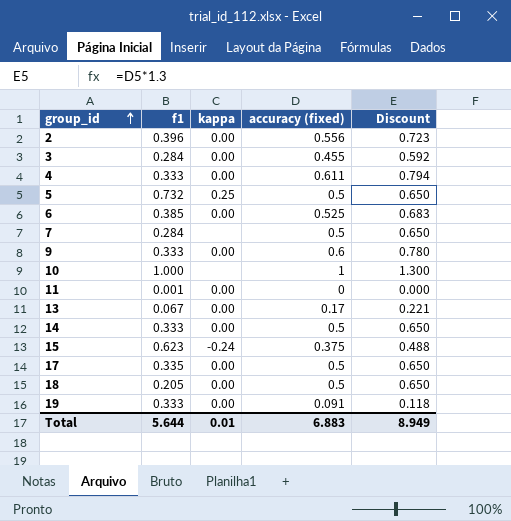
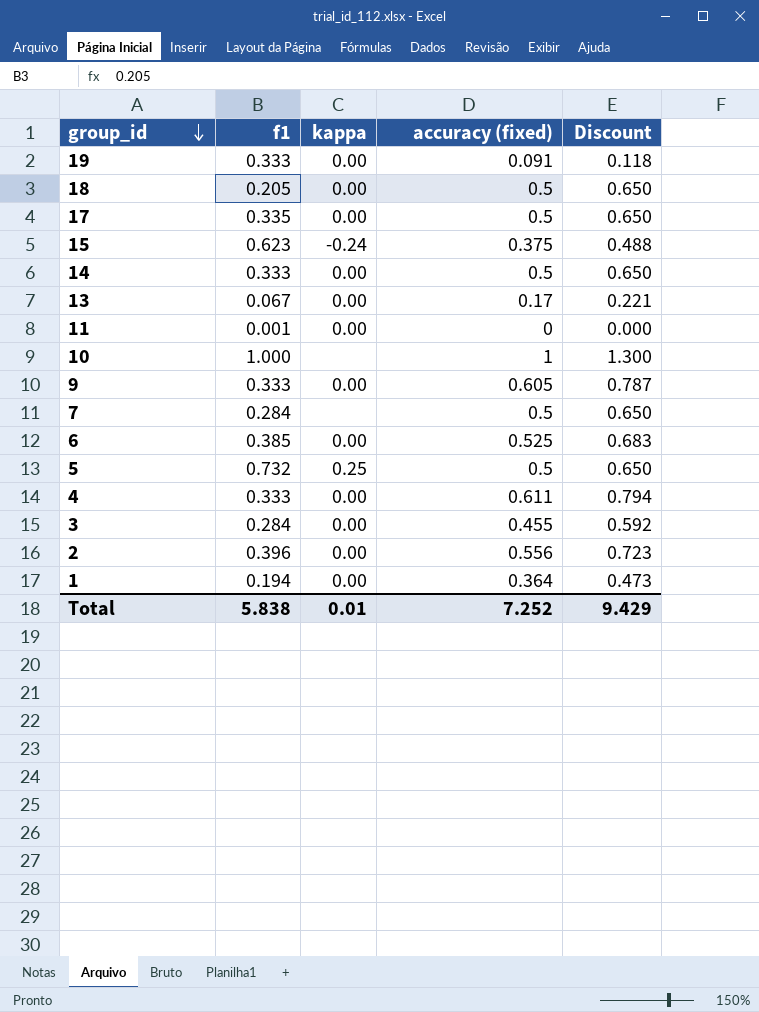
row order: group_id ascending -> group_id descending
9 | accuracy (fixed): 0.6 -> 0.605
9 | Discount: 0.780 -> 0.787
row 1: none -> 0.194 | 0.00 | 0.364 | 0.473
Total | f1: 5.644 -> 5.838
Total | accuracy (fixed): 6.883 -> 7.252
Total | Discount: 8.949 -> 9.429

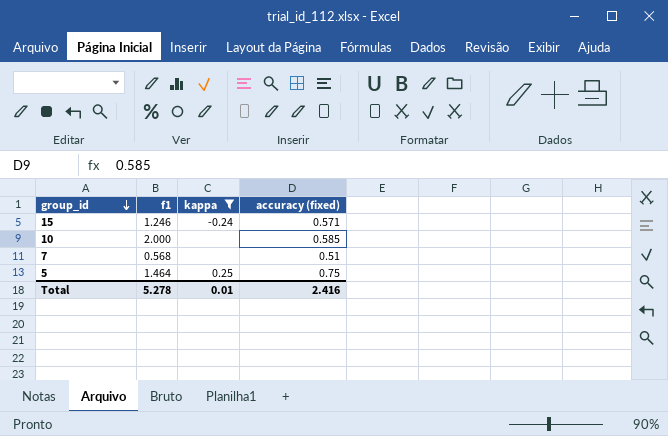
filter: none -> kappa != 0.00
column Discount | formula: [accuracy (fixed)] * 1.3 -> none
15 | f1: 0.623 -> 1.246
15 | accuracy (fixed): 0.375 -> 0.571
10 | f1: 1.000 -> 2.000
10 | accuracy (fixed): 1 -> 0.585
7 | f1: 0.284 -> 0.568
7 | accuracy (fixed): 0.5 -> 0.51
5 | f1: 0.732 -> 1.464
5 | accuracy (fixed): 0.5 -> 0.75
Total | f1: 5.838 -> 5.278
Total | accuracy (fixed): 7.252 -> 2.416

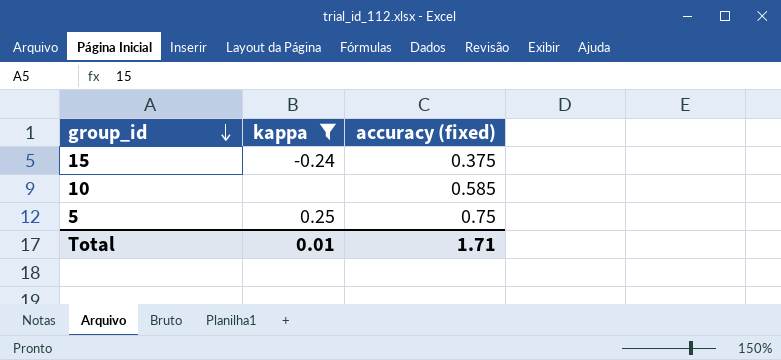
column f1 | position: 2 -> none
row 7: 0.568 | none | 0.51 -> none
15 | accuracy (fixed): 0.571 -> 0.375
Total | accuracy (fixed): 2.416 -> 1.71

